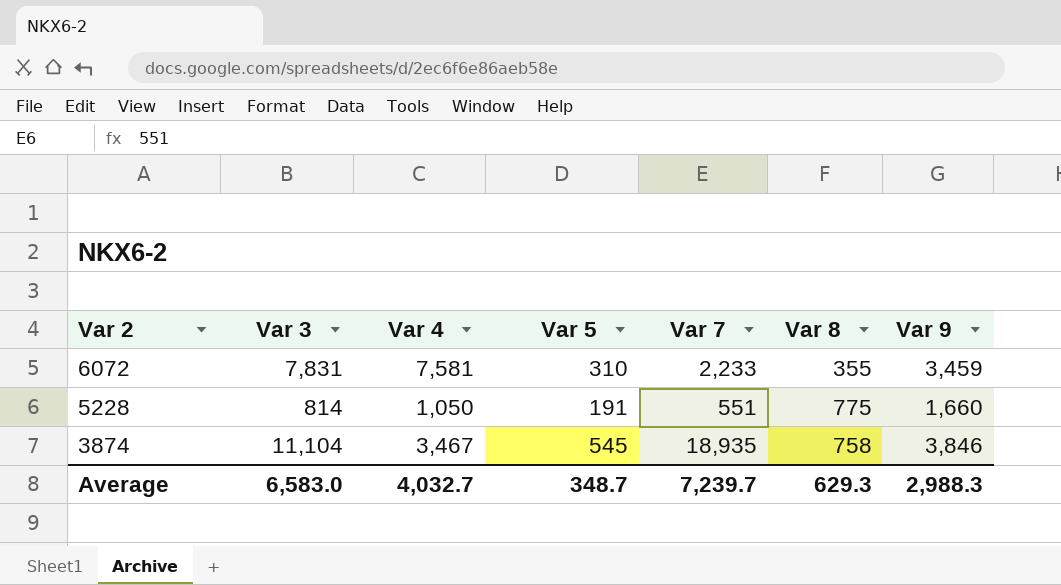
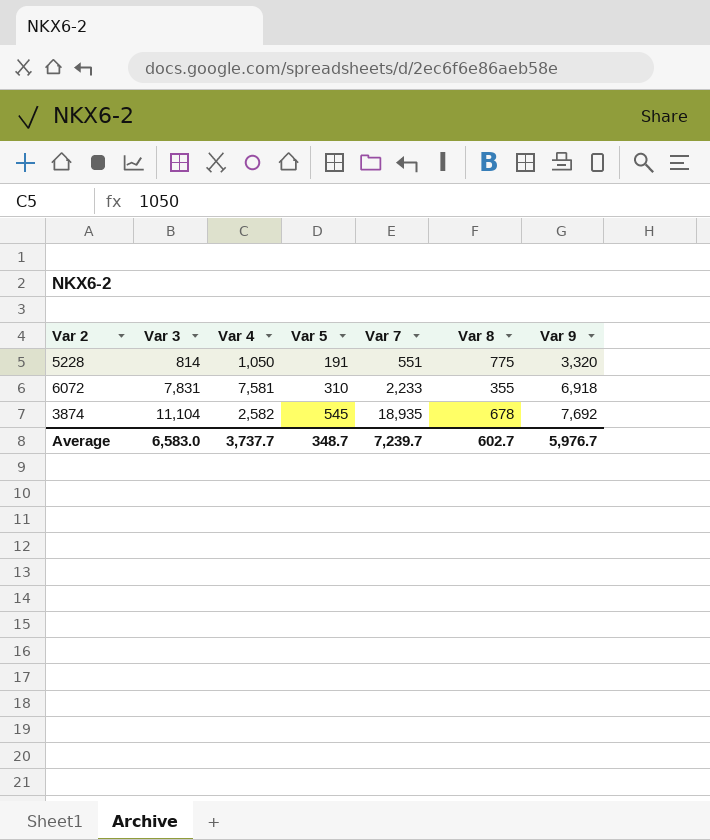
row order: Var 2 descending -> Var 3 ascending
5228 | Var 9: 1,660 -> 3,320
6072 | Var 9: 3,459 -> 6,918
3874 | Var 4: 3,467 -> 2,582
3874 | Var 8: 758 -> 678
3874 | Var 9: 3,846 -> 7,692
Average | Var 4: 4,032.7 -> 3,737.7
Average | Var 8: 629.3 -> 602.7
Average | Var 9: 2,988.3 -> 5,976.7

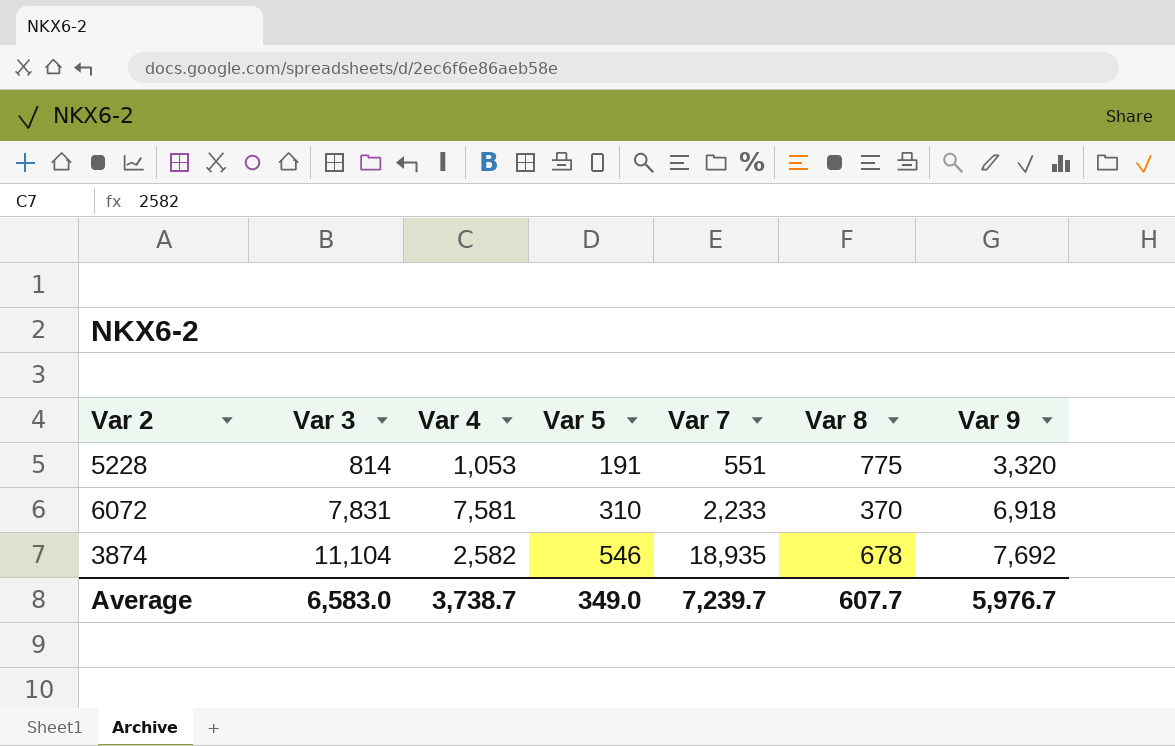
5228 | Var 4: 1,050 -> 1,053
6072 | Var 8: 355 -> 370
3874 | Var 5: 545 -> 546
Average | Var 4: 3,737.7 -> 3,738.7
Average | Var 5: 348.7 -> 349.0
Average | Var 8: 602.7 -> 607.7

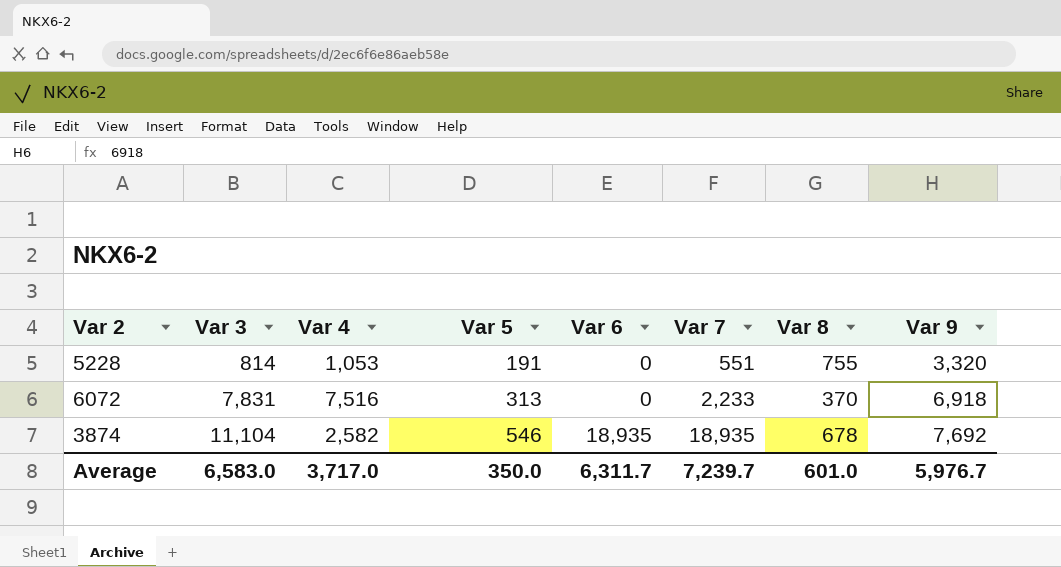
column Var 6 | position: none -> 5
5228 | Var 8: 775 -> 755
6072 | Var 4: 7,581 -> 7,516
6072 | Var 5: 310 -> 313
Average | Var 4: 3,738.7 -> 3,717.0
Average | Var 5: 349.0 -> 350.0
Average | Var 8: 607.7 -> 601.0

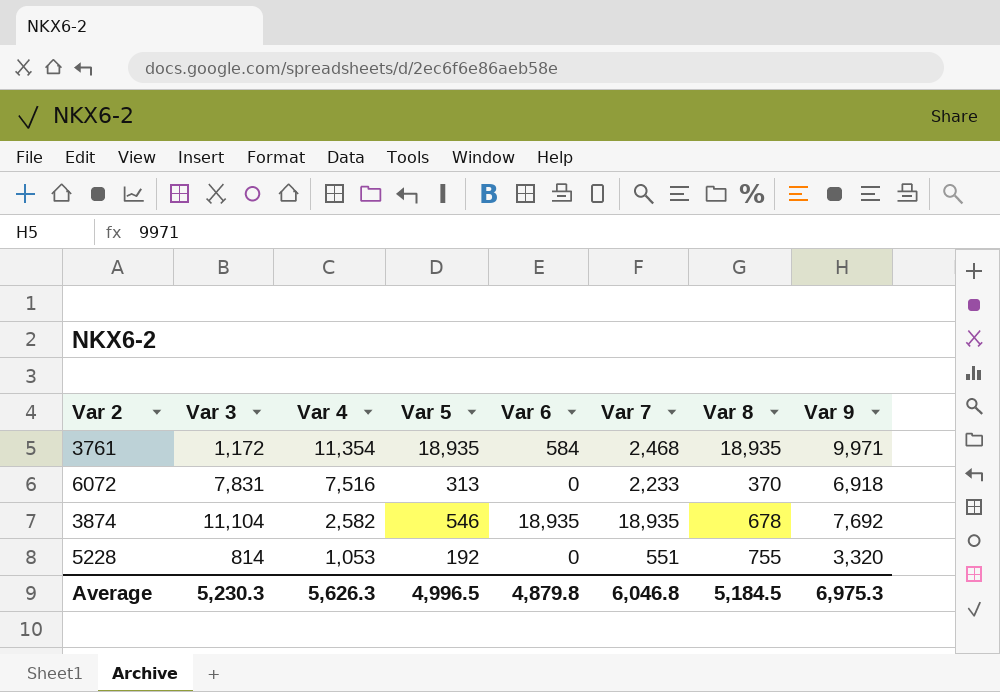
row order: Var 3 ascending -> Var 4 descending
row 3761: none -> 1,172 | 11,354 | 18,935 | 584 | 2,468 | 18,935 | 9,971
5228 | Var 5: 191 -> 192
Average | Var 3: 6,583.0 -> 5,230.3
Average | Var 4: 3,717.0 -> 5,626.3
Average | Var 5: 350.0 -> 4,996.5
Average | Var 6: 6,311.7 -> 4,879.8
Average | Var 7: 7,239.7 -> 6,046.8
Average | Var 8: 601.0 -> 5,184.5
Average | Var 9: 5,976.7 -> 6,975.3

